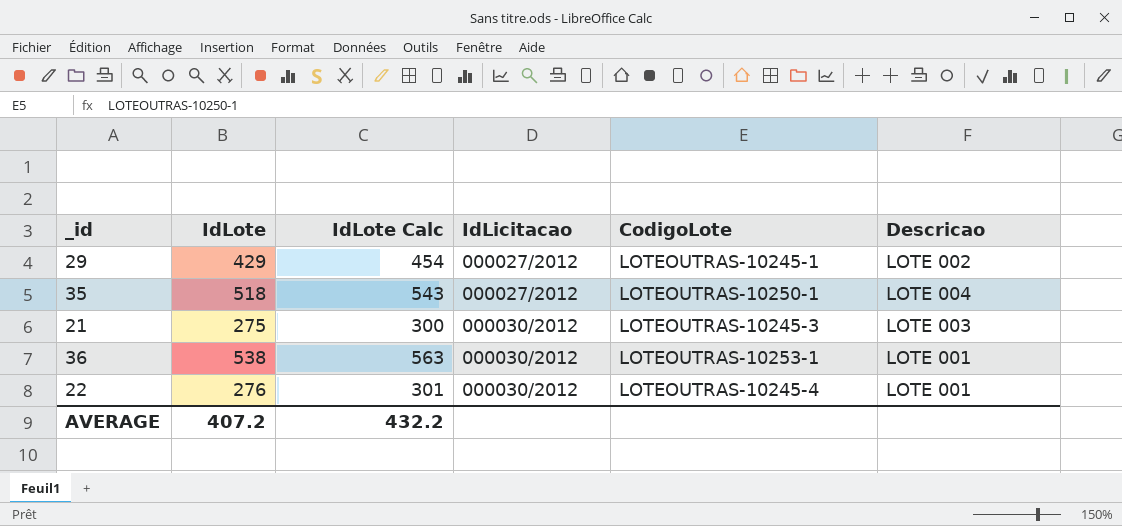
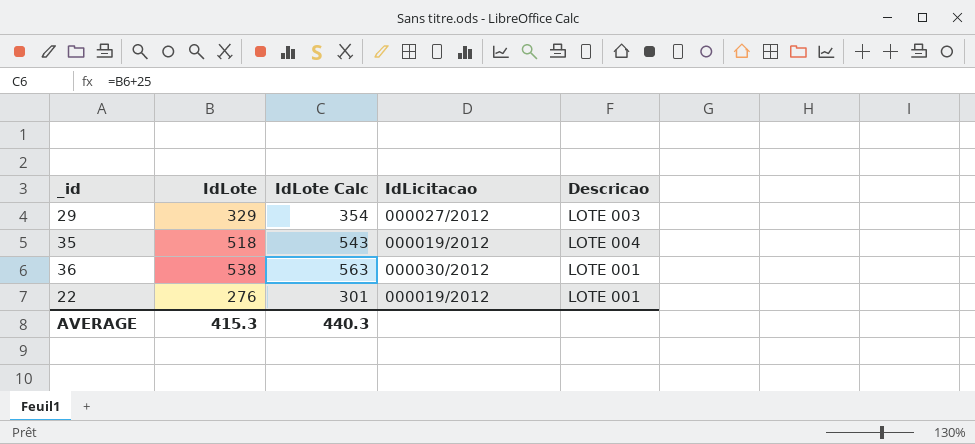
column CodigoLote | position: 5 -> none
row 21: 275 | 300 | 000030/2012 | LOTEOUTRAS-10245-3 | LOTE 003 -> none
29 | IdLote: 429 -> 329
29 | IdLote Calc: 454 -> 354
29 | Descricao: LOTE 002 -> LOTE 003
35 | IdLicitacao: 000027/2012 -> 000019/2012
22 | IdLicitacao: 000030/2012 -> 000019/2012
AVERAGE | IdLote: 407.2 -> 415.3
AVERAGE | IdLote Calc: 432.2 -> 440.3

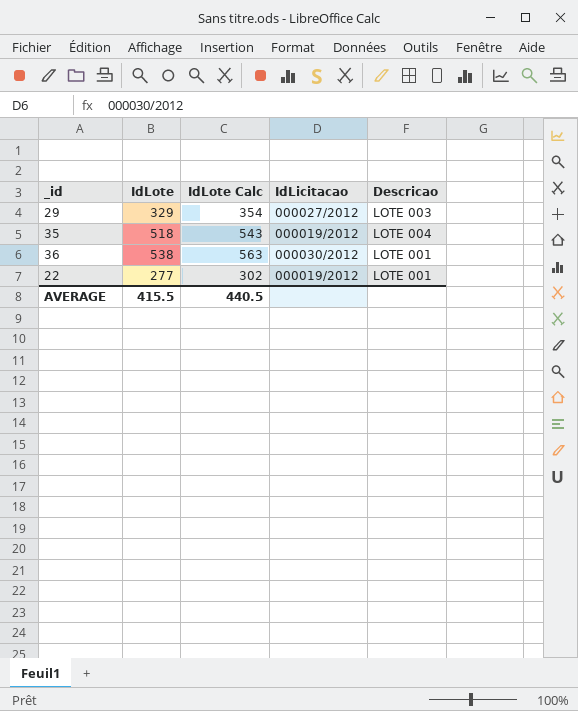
22 | IdLote: 276 -> 277
22 | IdLote Calc: 301 -> 302
AVERAGE | IdLote: 415.3 -> 415.5
AVERAGE | IdLote Calc: 440.3 -> 440.5

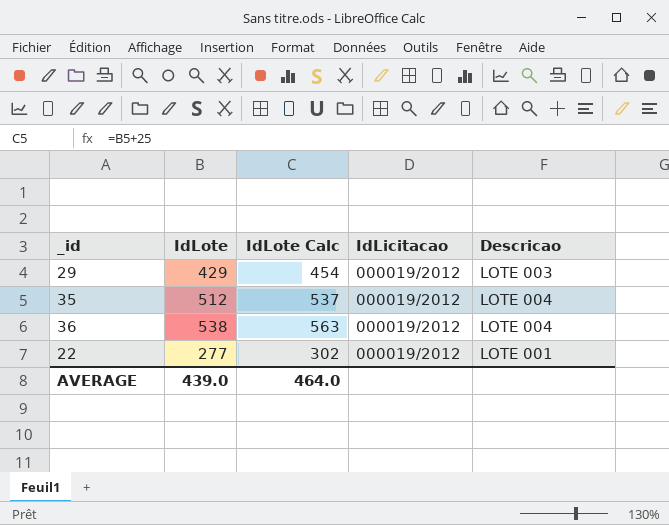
29 | IdLote: 329 -> 429
29 | IdLote Calc: 354 -> 454
29 | IdLicitacao: 000027/2012 -> 000019/2012
35 | IdLote: 518 -> 512
35 | IdLote Calc: 543 -> 537
36 | IdLicitacao: 000030/2012 -> 000019/2012
36 | Descricao: LOTE 001 -> LOTE 004
AVERAGE | IdLote: 415.5 -> 439.0
AVERAGE | IdLote Calc: 440.5 -> 464.0

